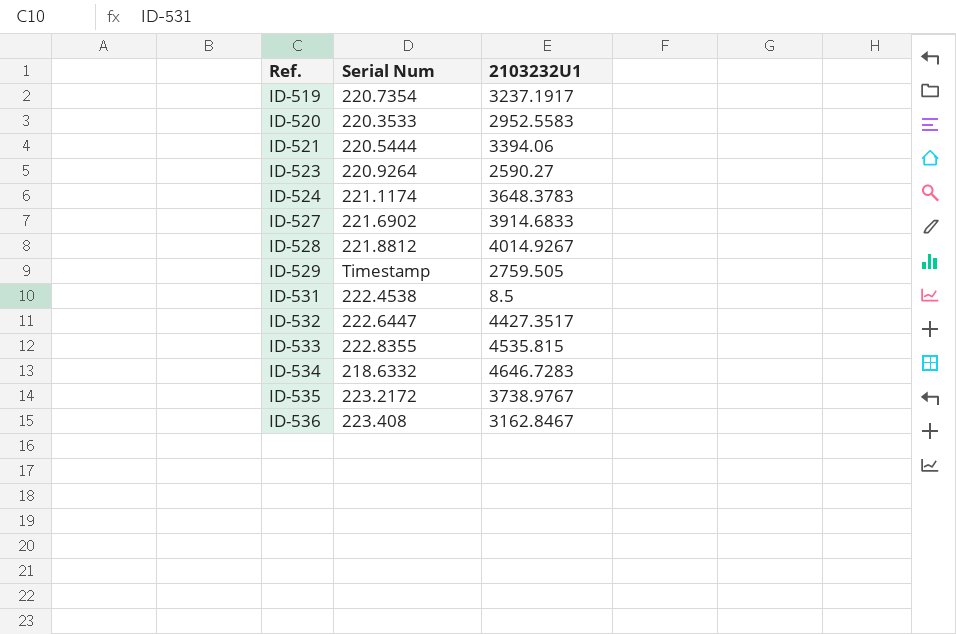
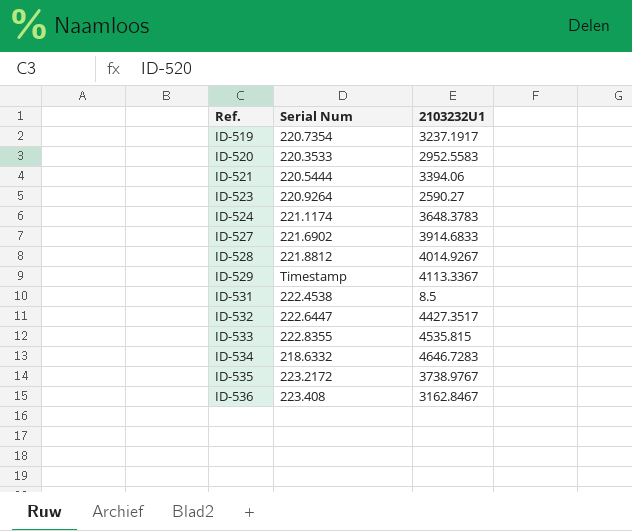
ID-529 | 2103232U1: 2759.505 -> 4113.3367

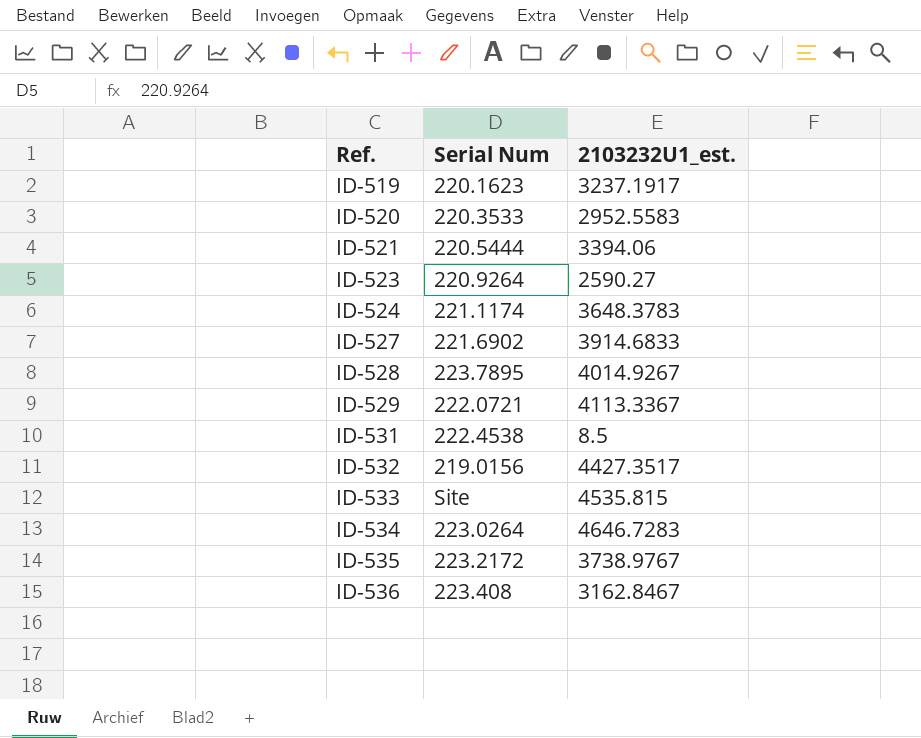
column name: 2103232U1 -> 2103232U1_est.
ID-519 | Serial Num: 220.7354 -> 220.1623
ID-528 | Serial Num: 221.8812 -> 223.7895
ID-529 | Serial Num: Timestamp -> 222.0721
ID-532 | Serial Num: 222.6447 -> 219.0156
ID-533 | Serial Num: 222.8355 -> Site
ID-534 | Serial Num: 218.6332 -> 223.0264

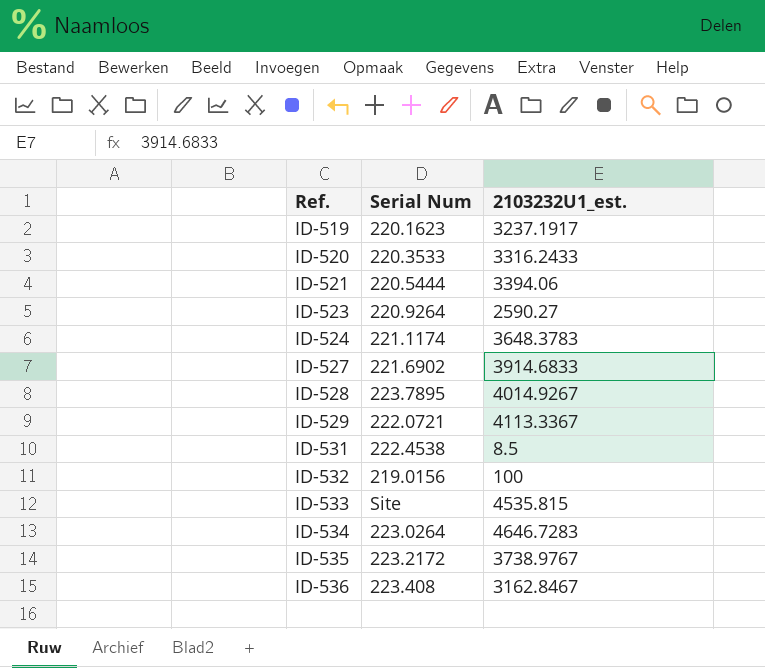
ID-520 | 2103232U1_est.: 2952.5583 -> 3316.2433
ID-532 | 2103232U1_est.: 4427.3517 -> 100

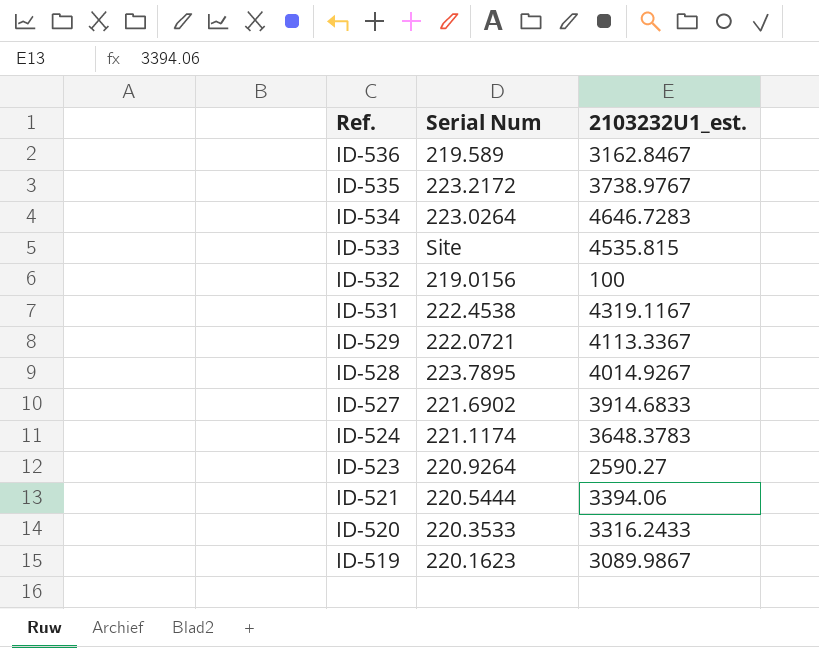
row order: Ref. ascending -> Ref. descending
ID-536 | Serial Num: 223.408 -> 219.589
ID-531 | 2103232U1_est.: 8.5 -> 4319.1167
ID-519 | 2103232U1_est.: 3237.1917 -> 3089.9867

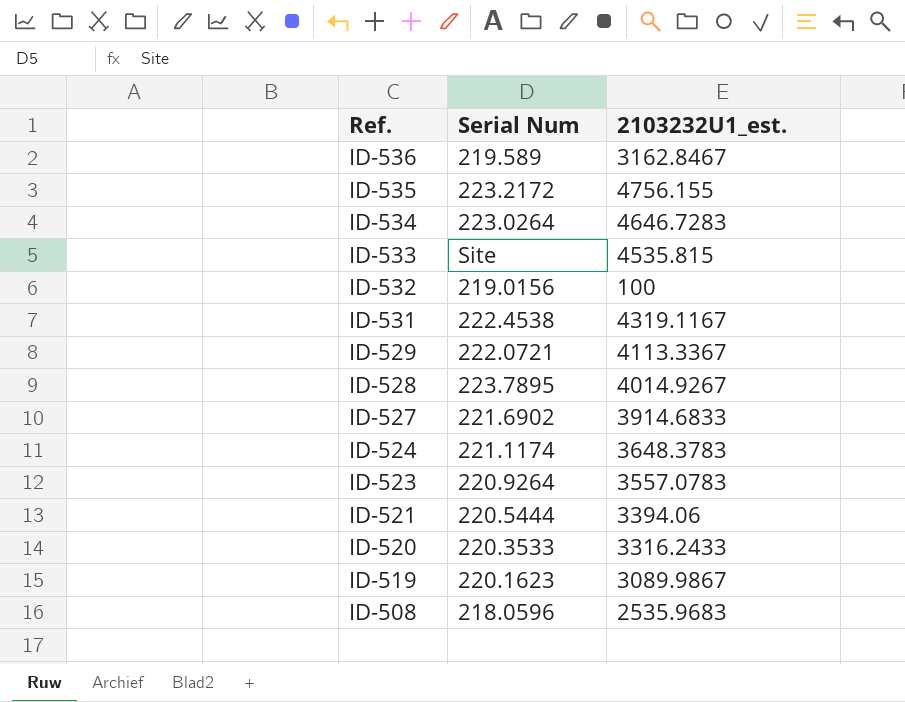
ID-535 | 2103232U1_est.: 3738.9767 -> 4756.155
ID-523 | 2103232U1_est.: 2590.27 -> 3557.0783
row ID-508: none -> 218.0596 | 2535.9683

